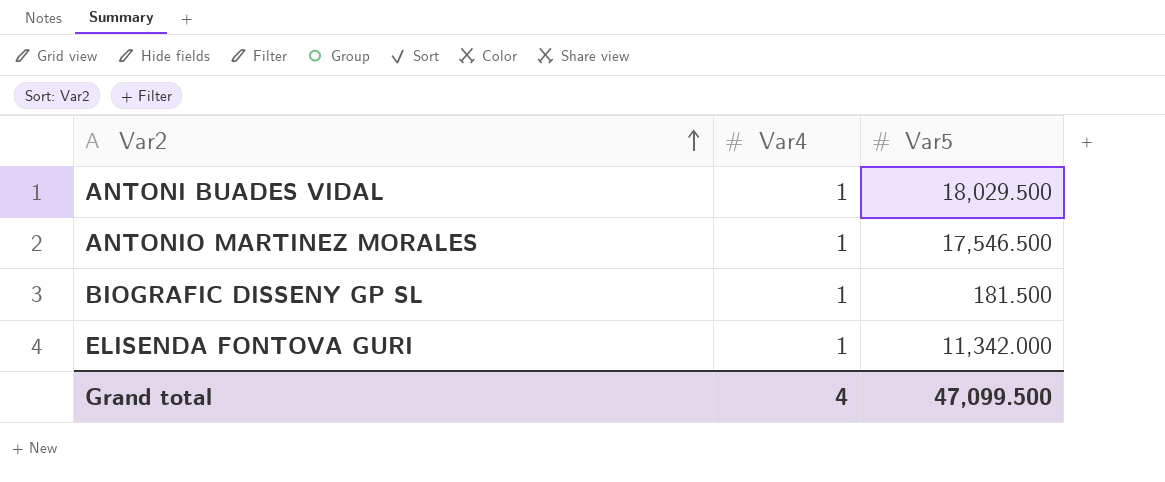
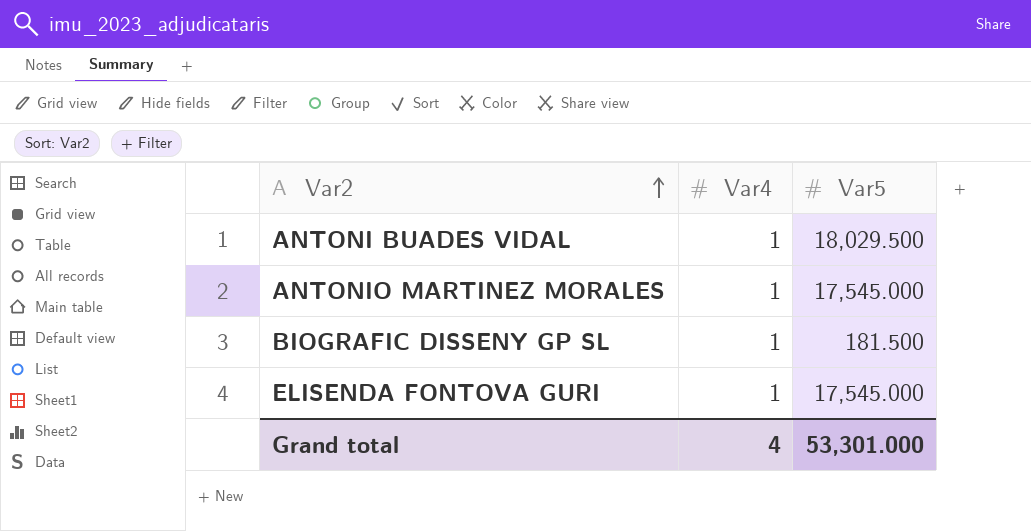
ANTONIO MARTINEZ MORALES | Var5: 17,546.500 -> 17,545.000
ELISENDA FONTOVA GURI | Var5: 11,342.000 -> 17,545.000
Grand total | Var5: 47,099.500 -> 53,301.000

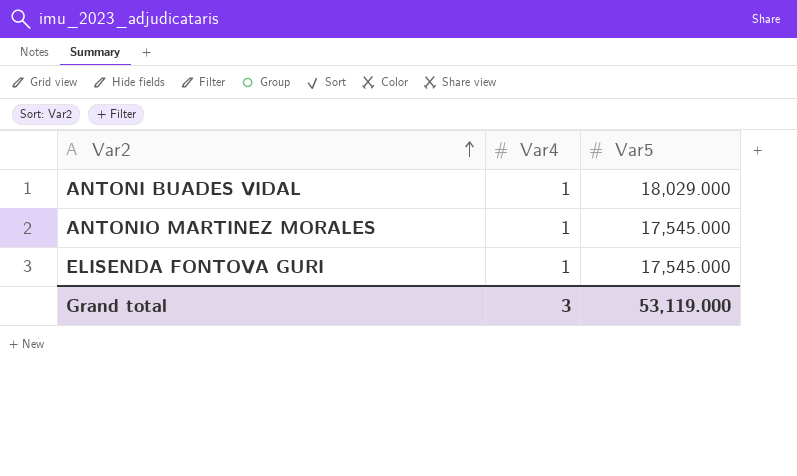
row BIOGRAFIC DISSENY GP SL: 1 | 181.500 -> none
ANTONI BUADES VIDAL | Var5: 18,029.500 -> 18,029.000
Grand total | Var4: 4 -> 3
Grand total | Var5: 53,301.000 -> 53,119.000

